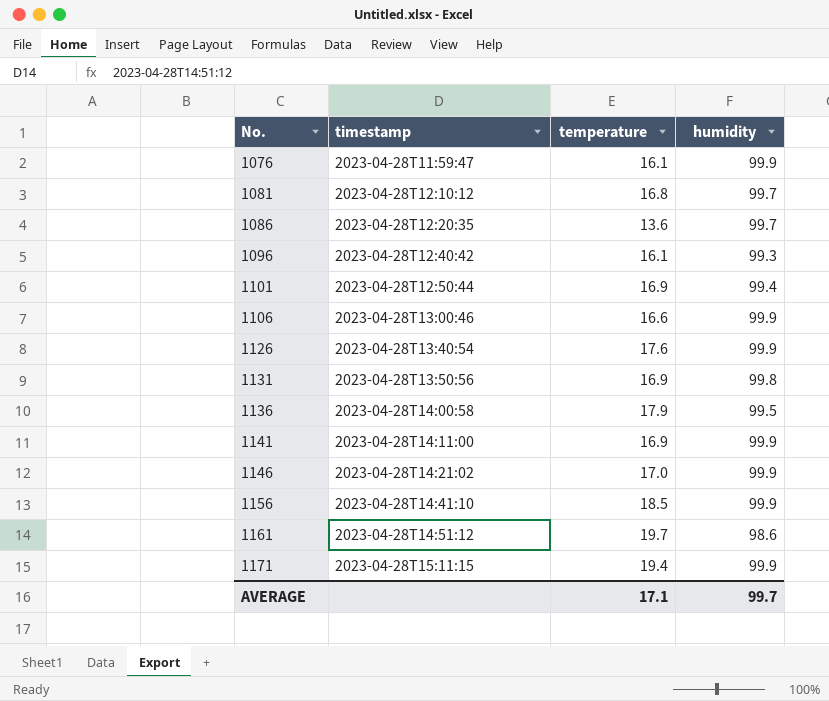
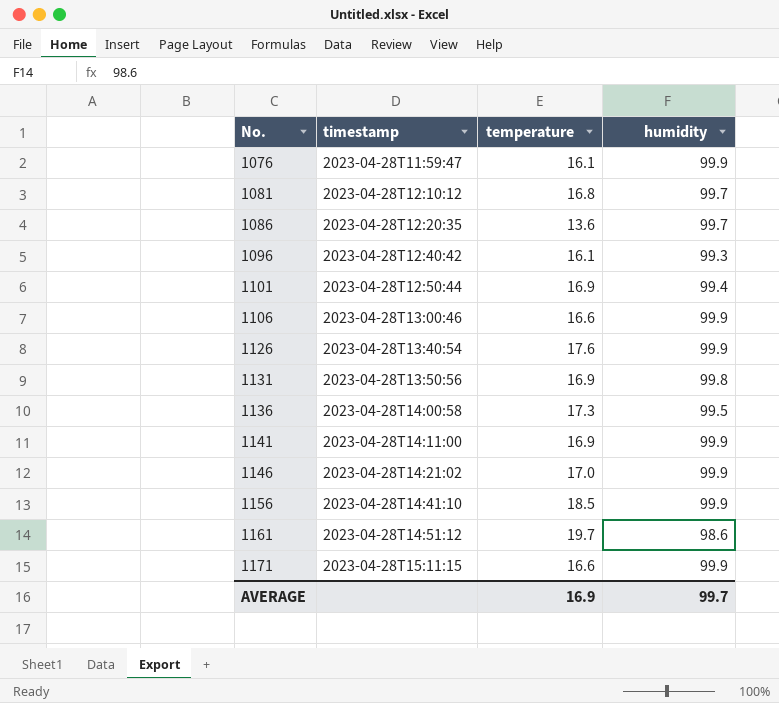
1136 | temperature: 17.9 -> 17.3
1171 | temperature: 19.4 -> 16.6
AVERAGE | temperature: 17.1 -> 16.9

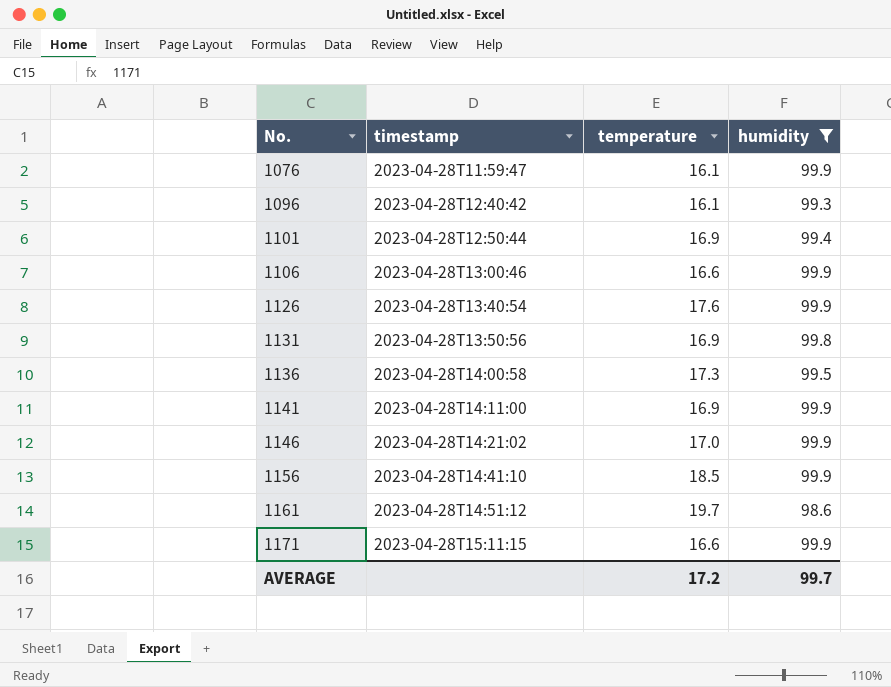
filter: none -> humidity != 99.7
AVERAGE | temperature: 16.9 -> 17.2

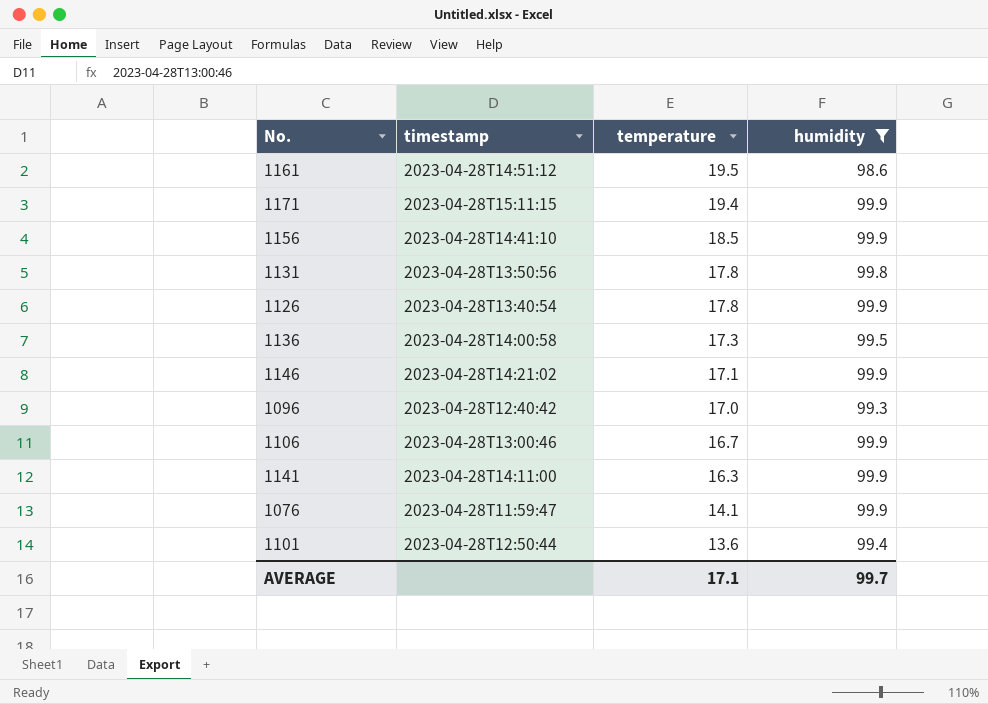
row order: No. ascending -> temperature descending
1161 | temperature: 19.7 -> 19.5
1171 | temperature: 16.6 -> 19.4
1131 | temperature: 16.9 -> 17.8
1126 | temperature: 17.6 -> 17.8
1146 | temperature: 17.0 -> 17.1
1096 | temperature: 16.1 -> 17.0
1106 | temperature: 16.6 -> 16.7
1141 | temperature: 16.9 -> 16.3
1076 | temperature: 16.1 -> 14.1
1101 | temperature: 16.9 -> 13.6
AVERAGE | temperature: 17.2 -> 17.1

